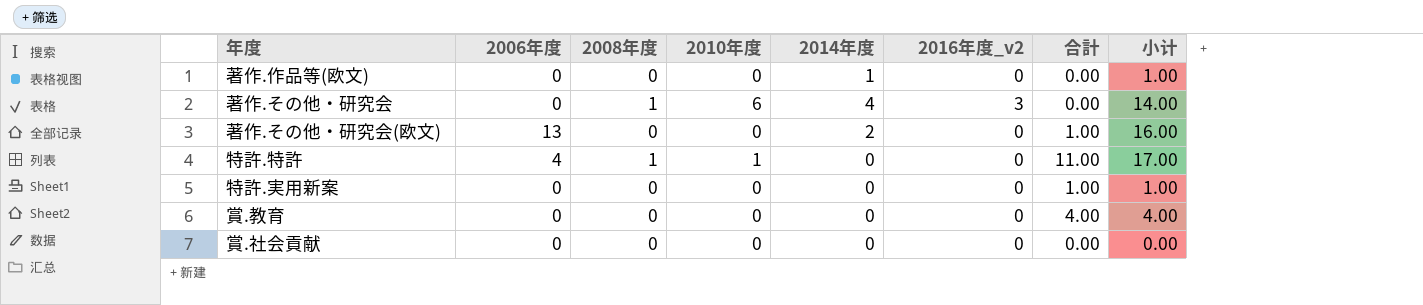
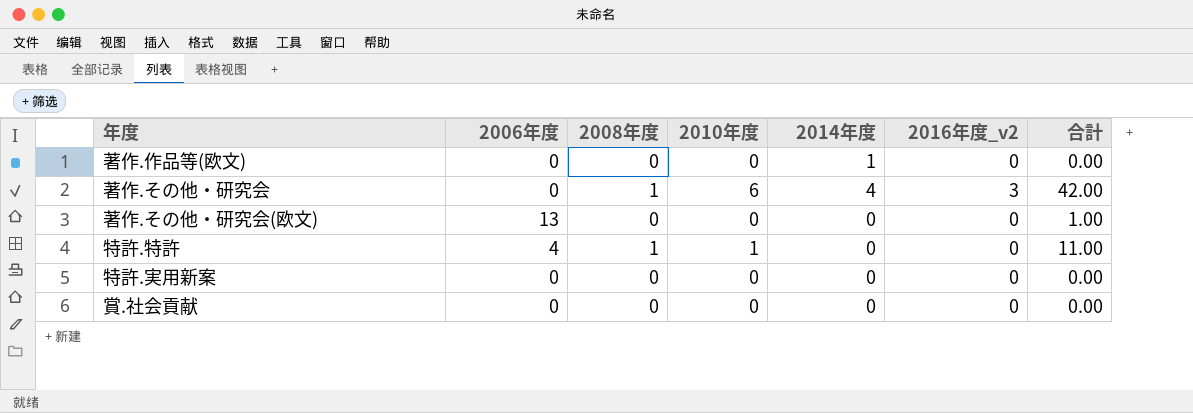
column 小计 | formula: [2006年度] + [2008年度] + [2010年度] + [2014年度] + [2016年度_v2] + [合計] -> none
row 賞.教育: 0 | 0 | 0 | 0 | 0 | 4.00 | 4.00 -> none
著作.その他・研究会 | 合計: 0.00 -> 42.00
著作.その他・研究会(欧文) | 2014年度: 2 -> 0
特許.実用新案 | 合計: 1.00 -> 0.00

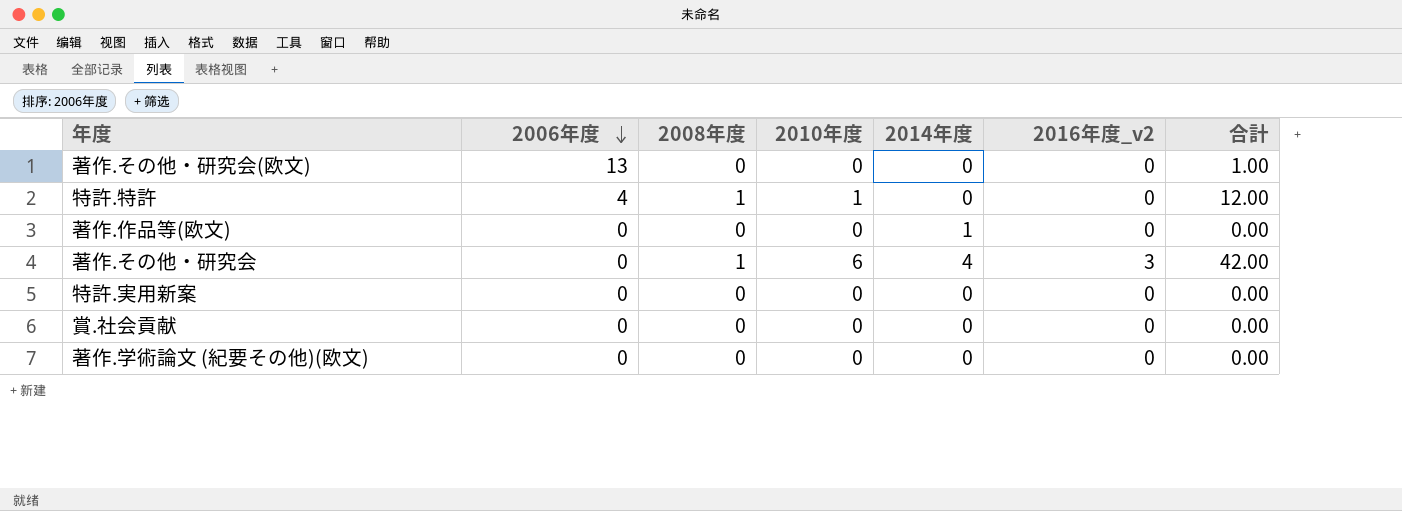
row order: none -> 2006年度 descending
特許.特許 | 合計: 11.00 -> 12.00
row 著作.学術論文 (紀要その他)(欧文): none -> 0 | 0 | 0 | 0 | 0 | 0.00

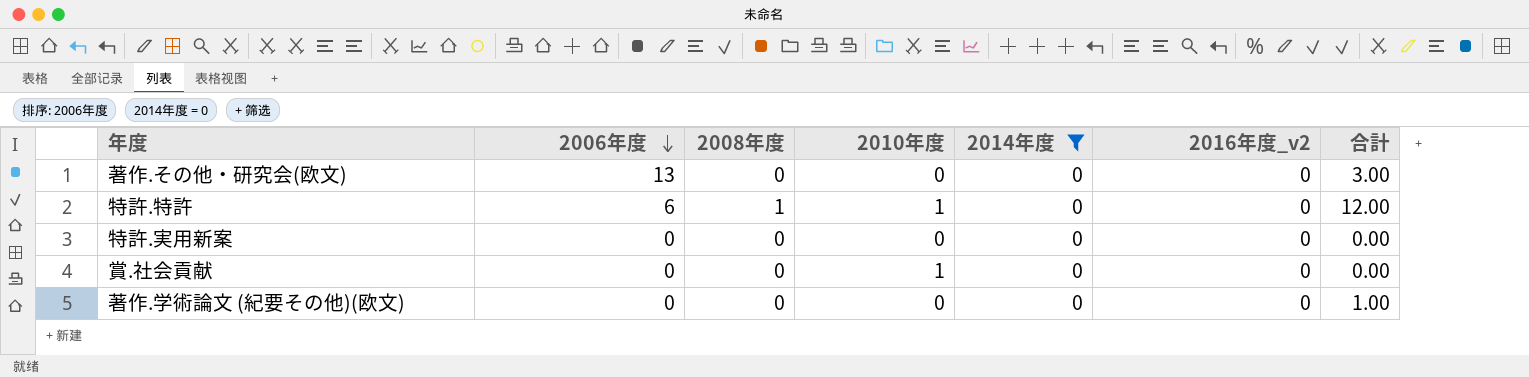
filter: none -> 2014年度 = 0
著作.その他・研究会(欧文) | 合計: 1.00 -> 3.00
特許.特許 | 2006年度: 4 -> 6
賞.社会貢献 | 2010年度: 0 -> 1
著作.学術論文 (紀要その他)(欧文) | 合計: 0.00 -> 1.00

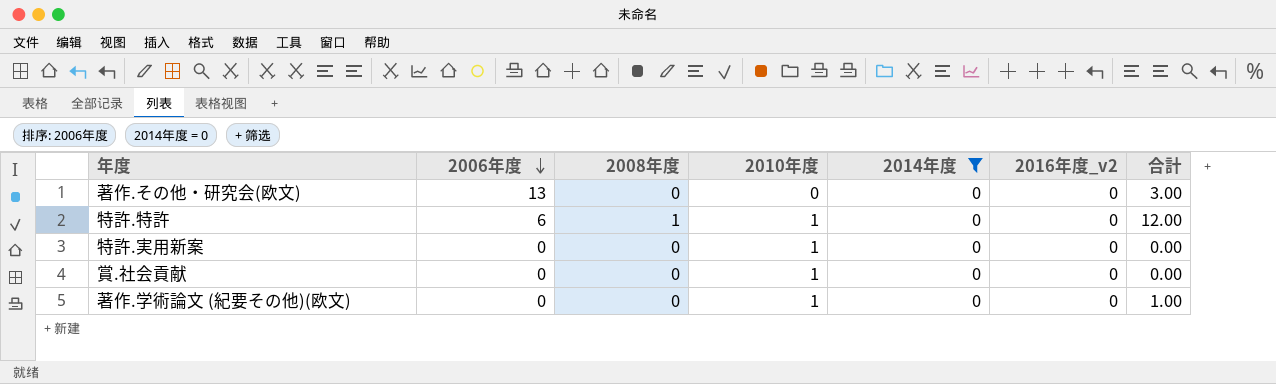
特許.実用新案 | 2010年度: 0 -> 1
著作.学術論文 (紀要その他)(欧文) | 2010年度: 0 -> 1

